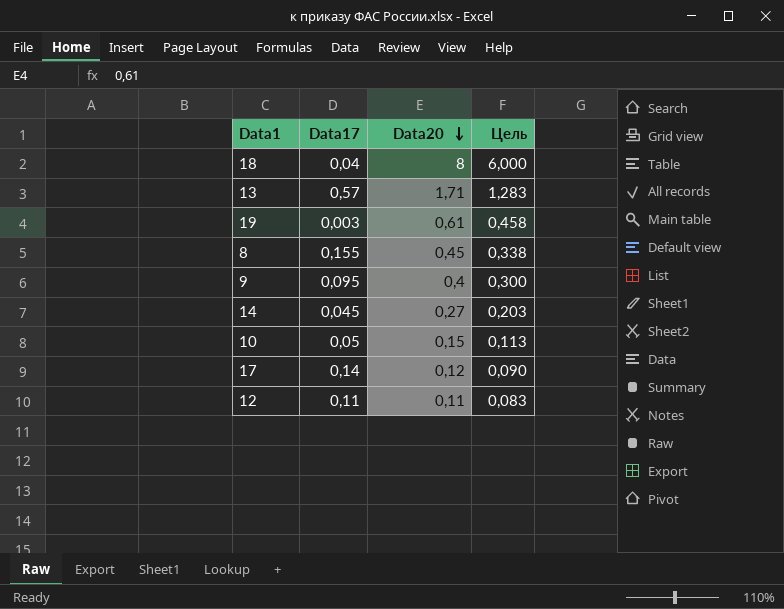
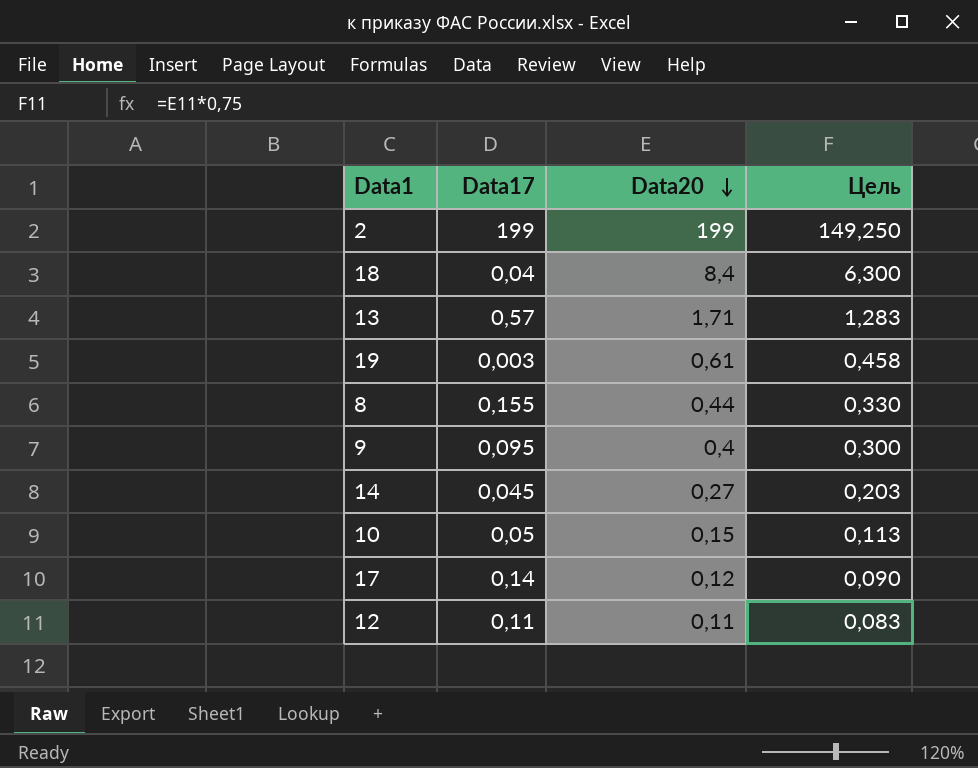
row 2: none -> 199 | 199 | 149,250
18 | Data20: 8 -> 8,4
18 | Цель: 6,000 -> 6,300
8 | Data20: 0,45 -> 0,44
8 | Цель: 0,338 -> 0,330

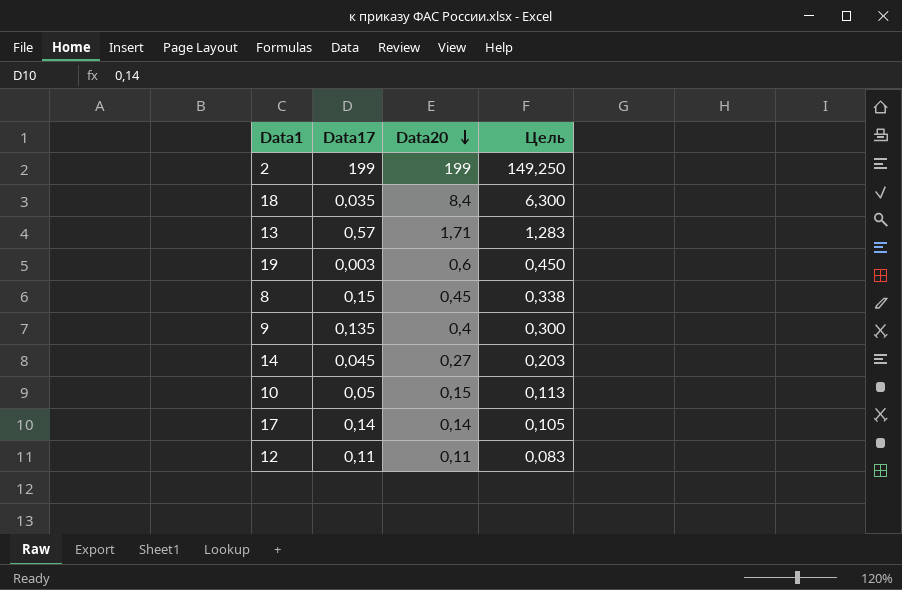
18 | Data17: 0,04 -> 0,035
19 | Data20: 0,61 -> 0,6
19 | Цель: 0,458 -> 0,450
8 | Data17: 0,155 -> 0,15
8 | Data20: 0,44 -> 0,45
8 | Цель: 0,330 -> 0,338
9 | Data17: 0,095 -> 0,135
17 | Data20: 0,12 -> 0,14
17 | Цель: 0,090 -> 0,105

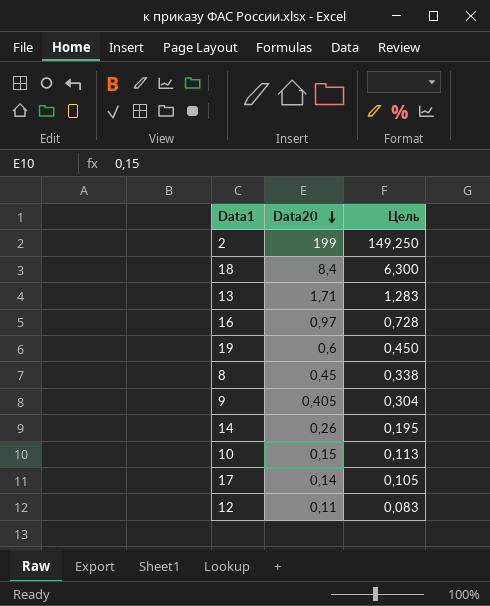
column Data17 | position: 2 -> none
row 16: none -> 0,97 | 0,728
9 | Data20: 0,4 -> 0,405
9 | Цель: 0,300 -> 0,304
14 | Data20: 0,27 -> 0,26
14 | Цель: 0,203 -> 0,195

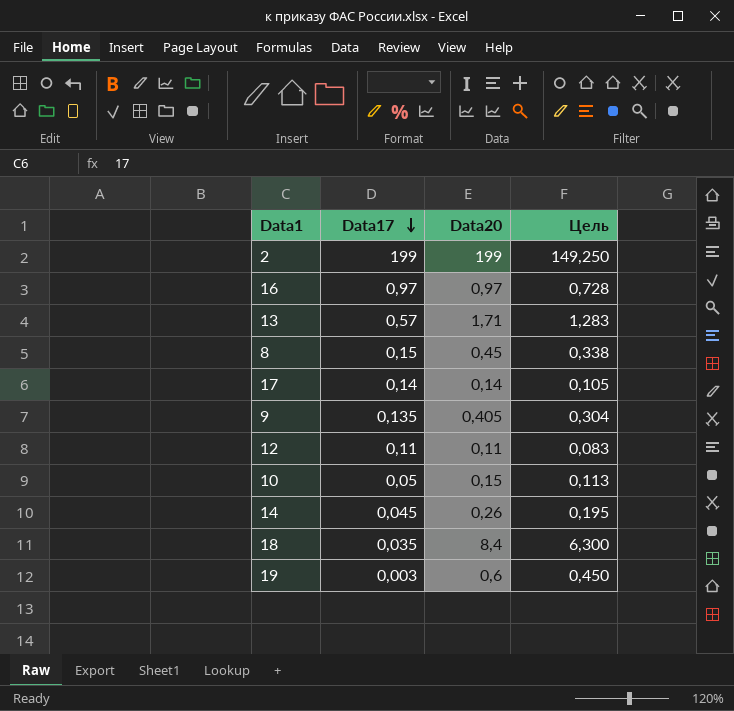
row order: Data20 descending -> Data17 descending
column Data17 | position: none -> 2

